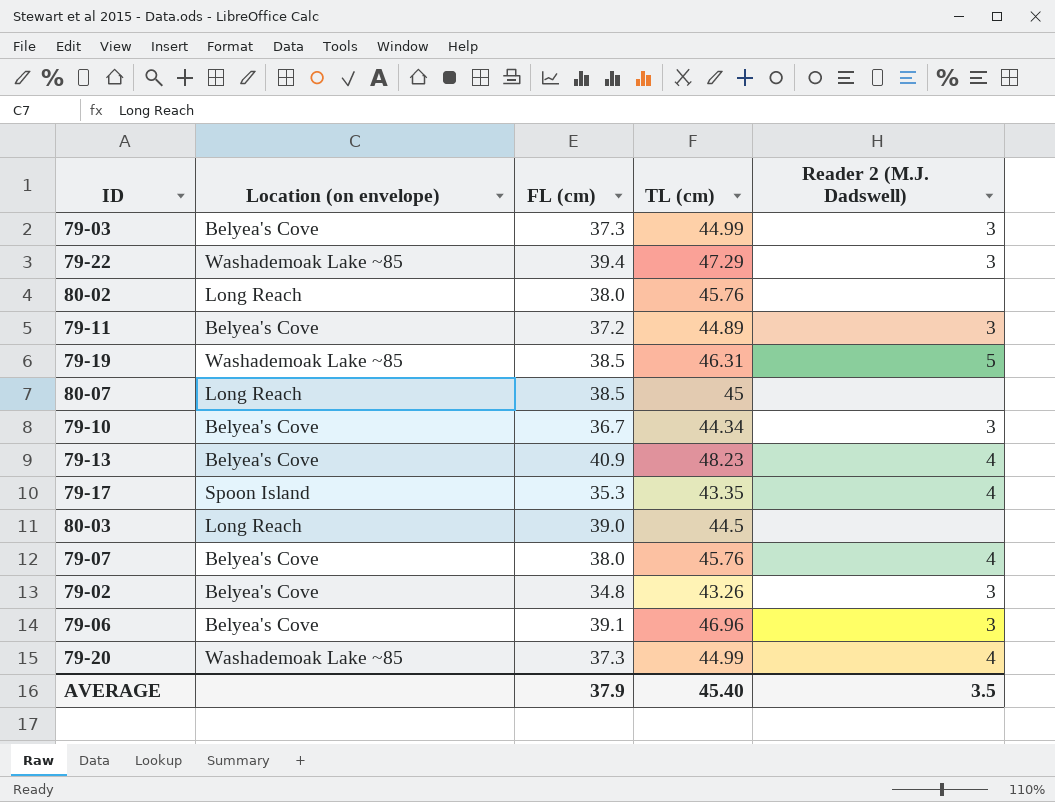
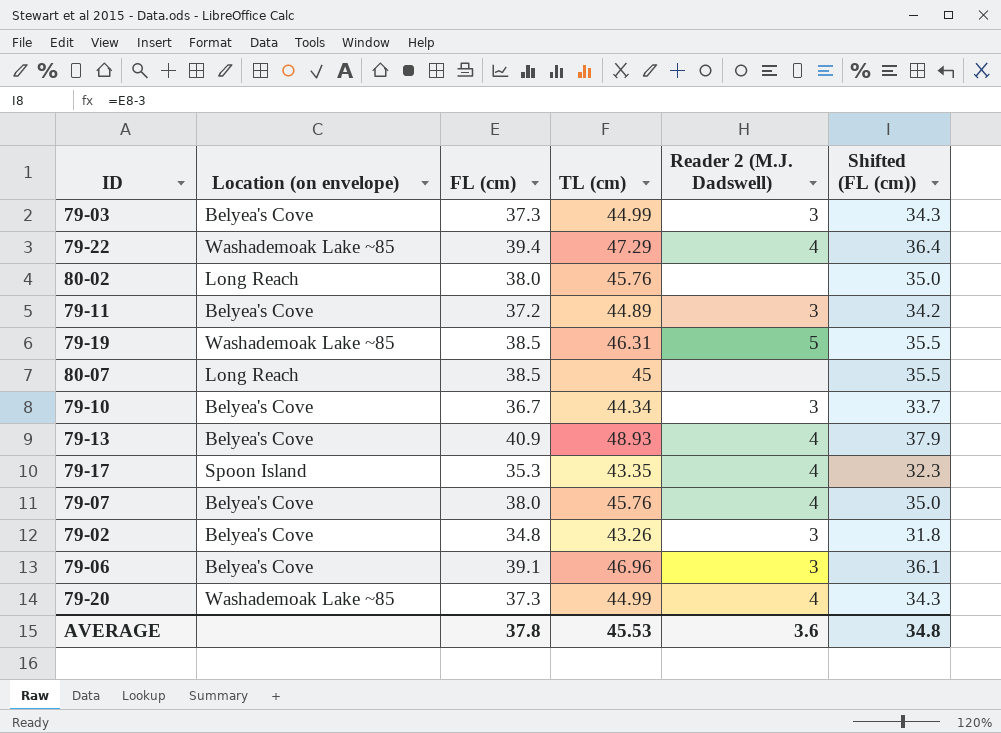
column Shifted (FL (cm)) | formula: none -> [FL (cm)] - 3
row 80-03: Long Reach | 39.0 | 44.5 | none -> none
79-22 | Reader 2 (M.J. Dadswell): 3 -> 4
79-13 | TL (cm): 48.23 -> 48.93
AVERAGE | FL (cm): 37.9 -> 37.8
AVERAGE | TL (cm): 45.40 -> 45.53
AVERAGE | Reader 2 (M.J. Dadswell): 3.5 -> 3.6

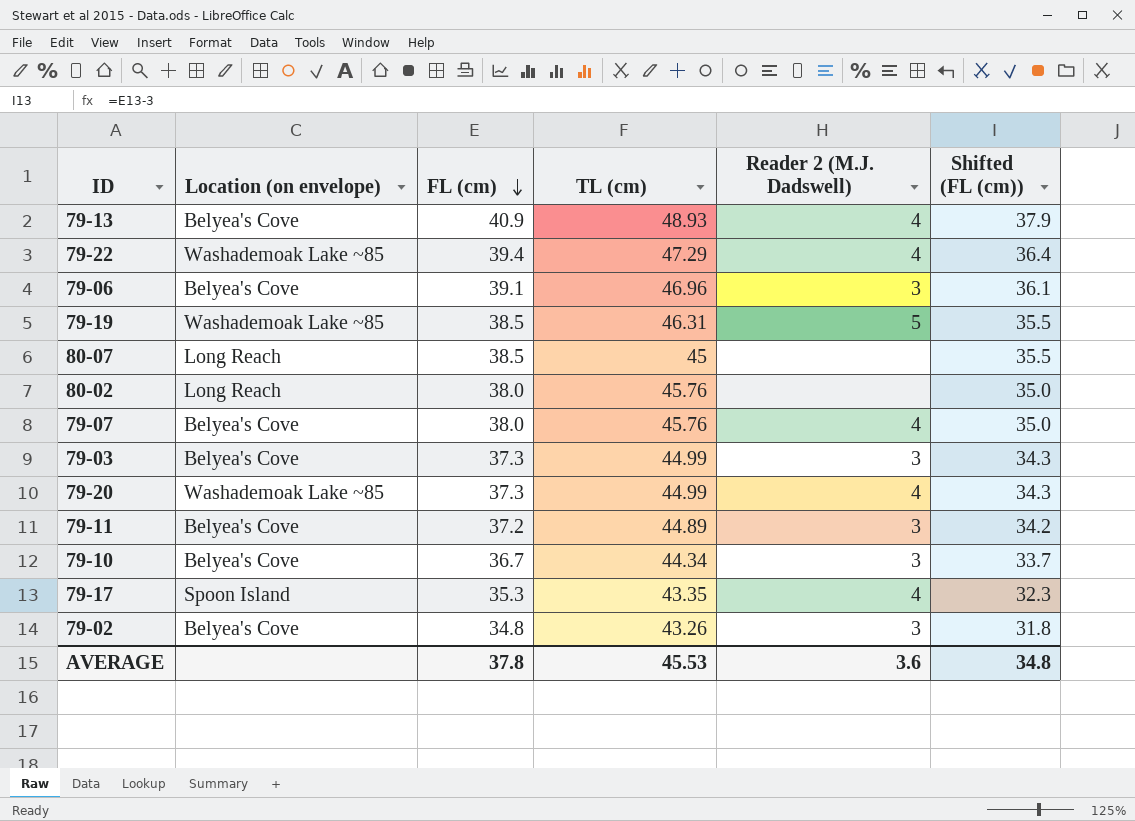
row order: none -> FL (cm) descending

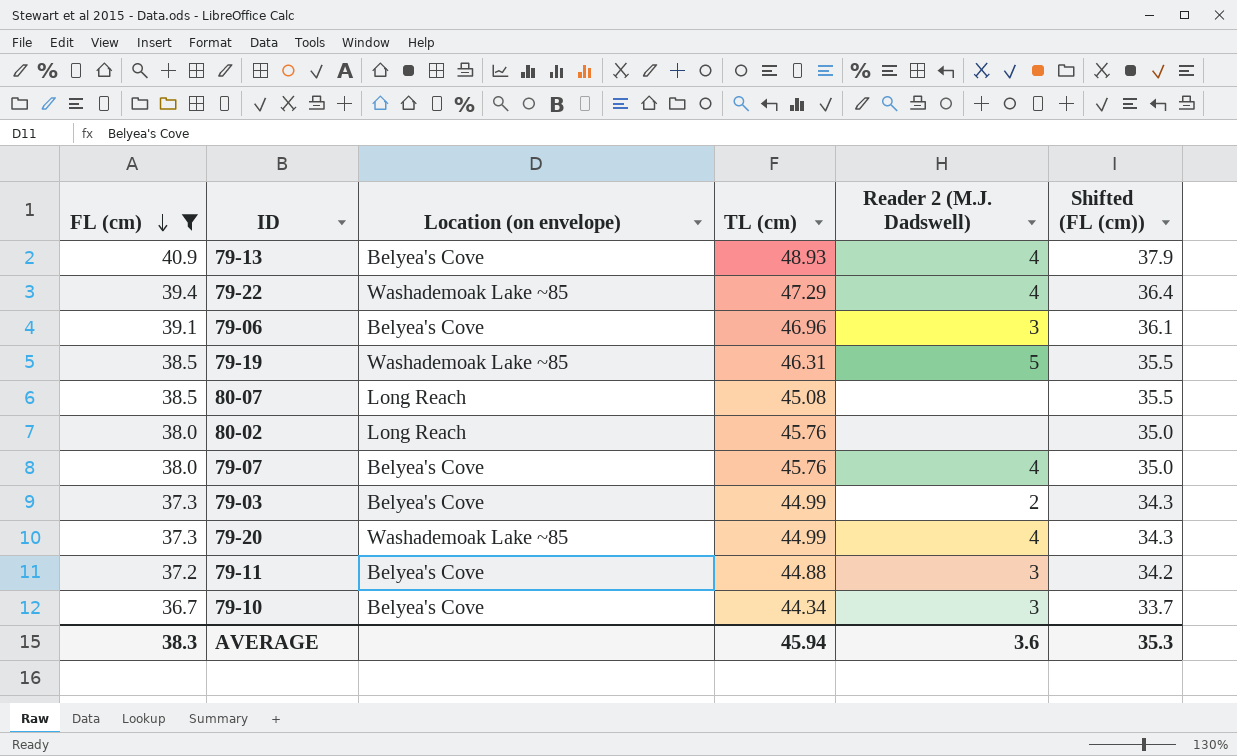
filter: none -> FL (cm) >= 36.7
column FL (cm) | position: 3 -> 1
80-07 | TL (cm): 45 -> 45.08
79-03 | Reader 2 (M.J. Dadswell): 3 -> 2
79-11 | TL (cm): 44.89 -> 44.88
AVERAGE | FL (cm): 37.8 -> 38.3
AVERAGE | TL (cm): 45.53 -> 45.94
AVERAGE | Shifted (FL (cm)): 34.8 -> 35.3

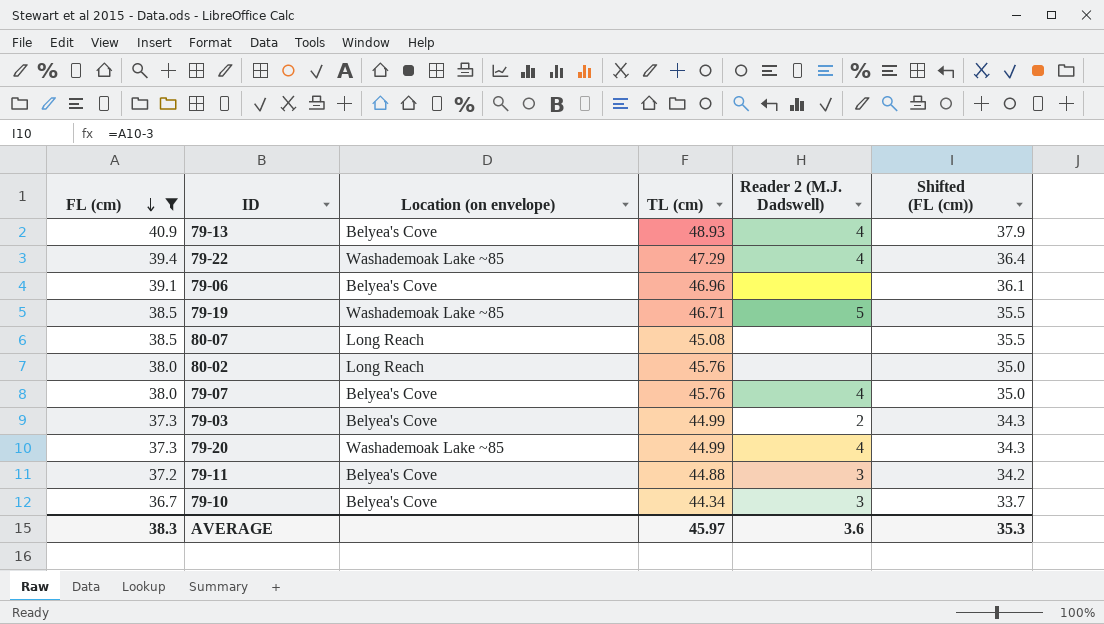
79-06 | Reader 2 (M.J. Dadswell): 3 -> none
79-19 | TL (cm): 46.31 -> 46.71
AVERAGE | TL (cm): 45.94 -> 45.97

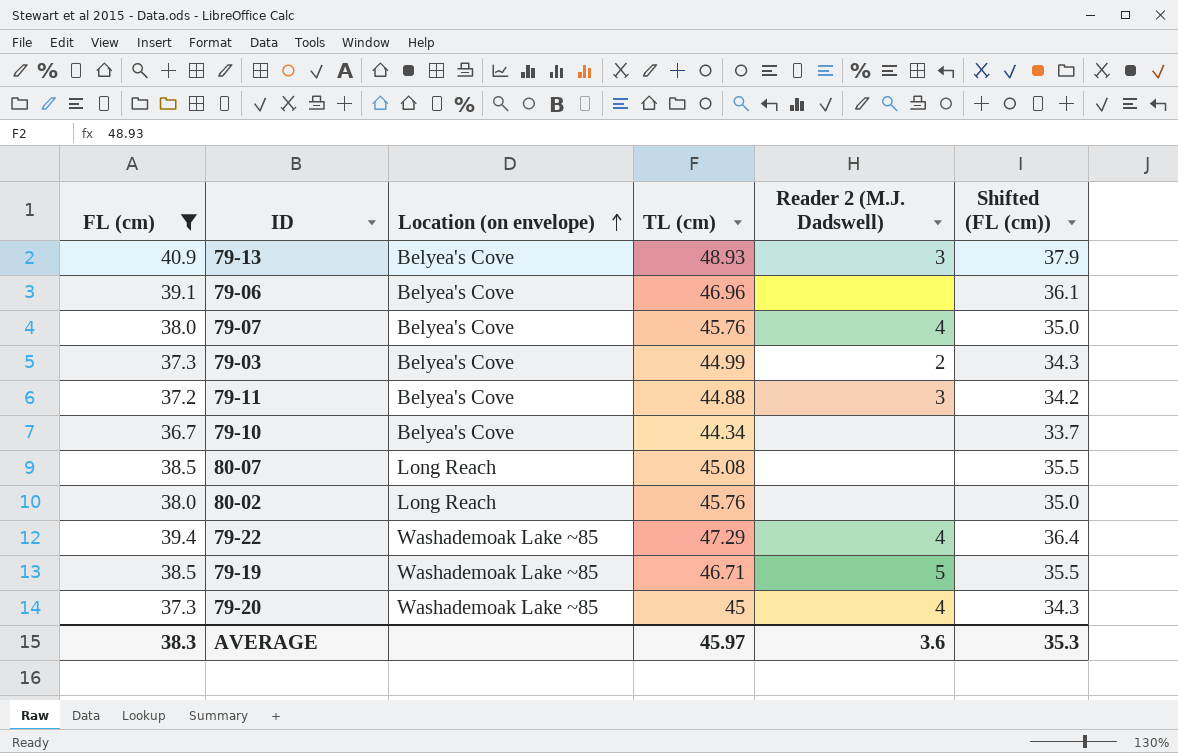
row order: FL (cm) descending -> Location (on envelope) ascending
79-13 | Reader 2 (M.J. Dadswell): 4 -> 3
79-10 | Reader 2 (M.J. Dadswell): 3 -> none
79-20 | TL (cm): 44.99 -> 45

